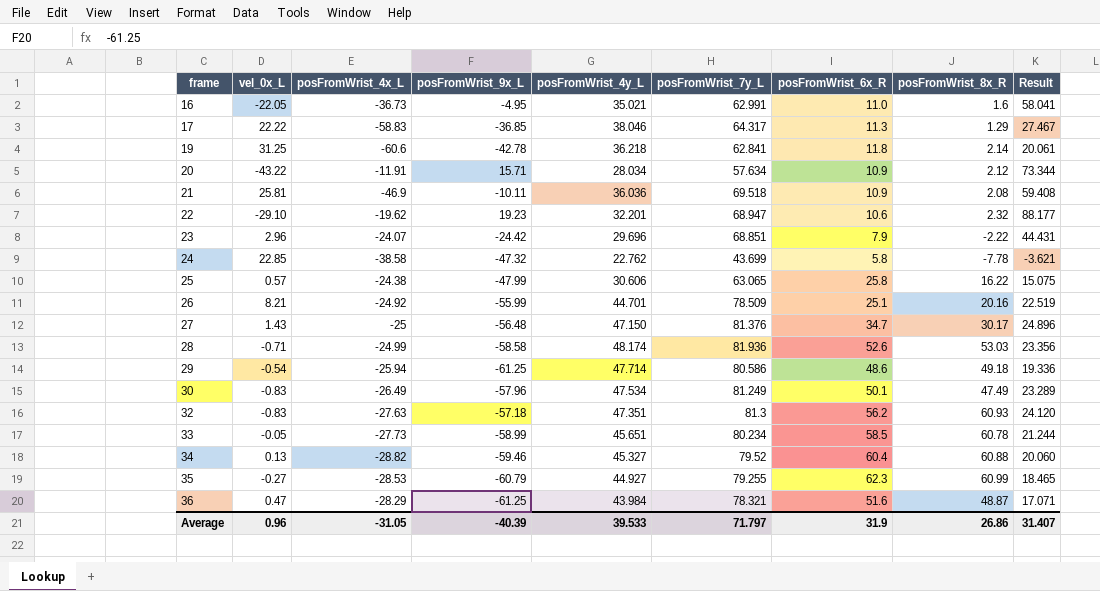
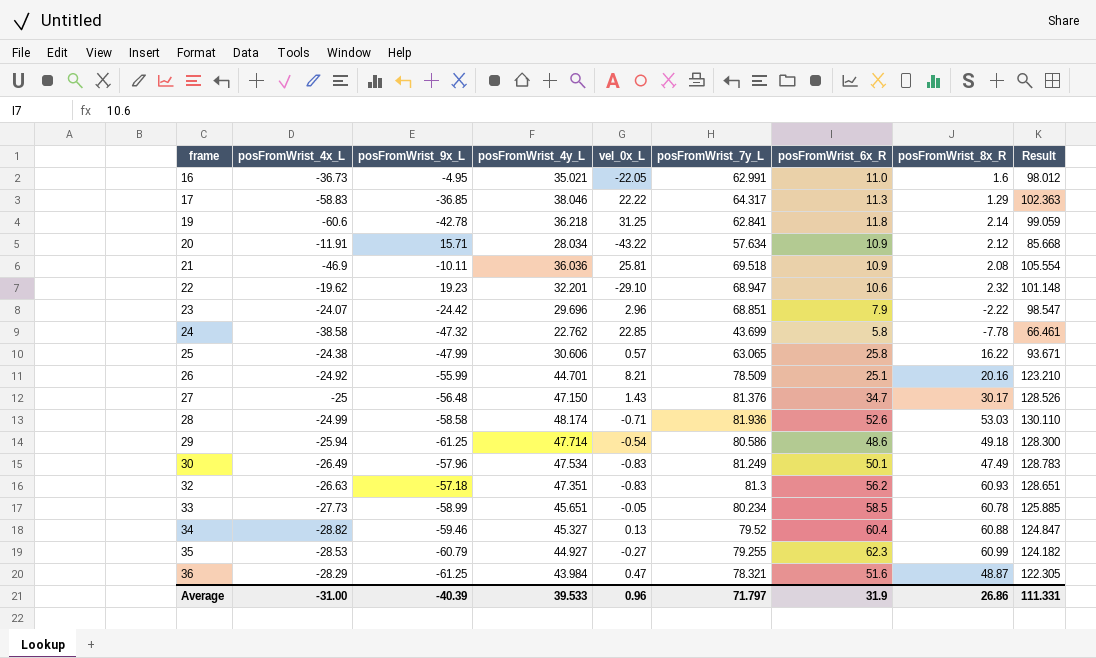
column vel_0x_L | position: 2 -> 5
column Result | formula: [posFromWrist_9x_L] + [posFromWrist_7y_L] -> [posFromWrist_4y_L] + [posFromWrist_7y_L]
32 | posFromWrist_4x_L: -27.63 -> -26.63
Average | posFromWrist_4x_L: -31.05 -> -31.00
Average | Result: 31.407 -> 111.331

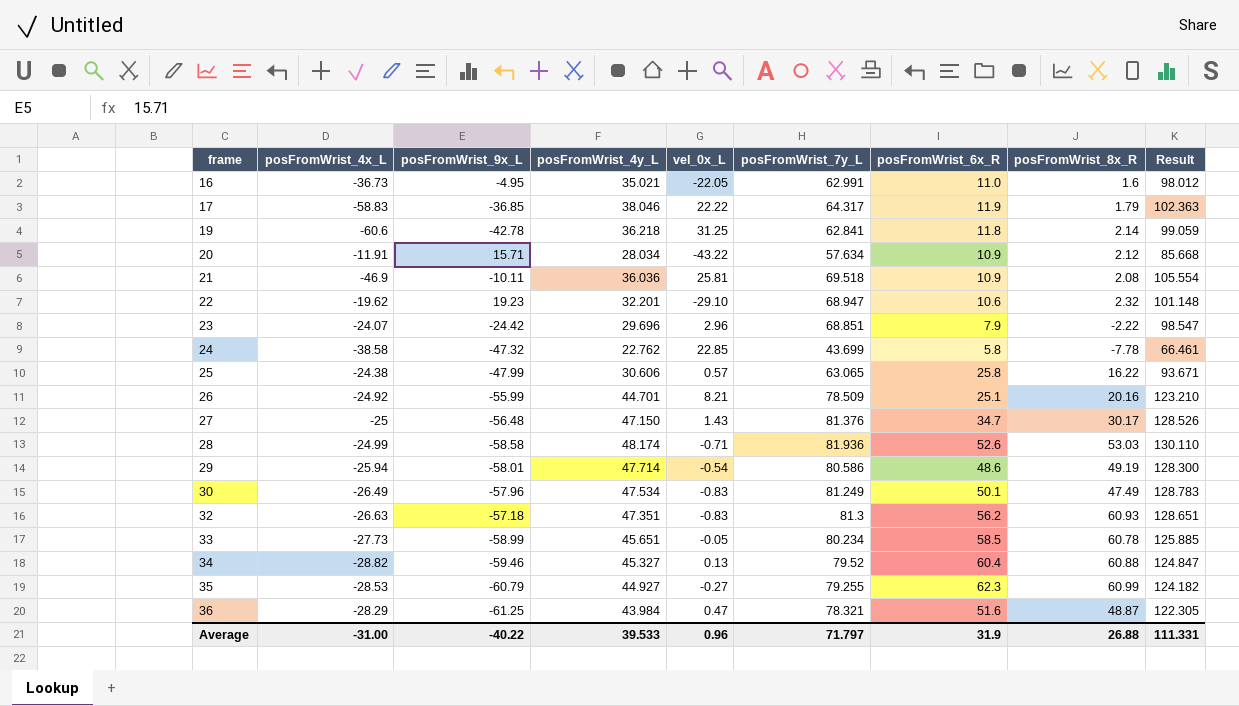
17 | posFromWrist_6x_R: 11.3 -> 11.9
17 | posFromWrist_8x_R: 1.29 -> 1.79
29 | posFromWrist_9x_L: -61.25 -> -58.01
29 | posFromWrist_8x_R: 49.18 -> 49.19
Average | posFromWrist_9x_L: -40.39 -> -40.22
Average | posFromWrist_8x_R: 26.86 -> 26.88

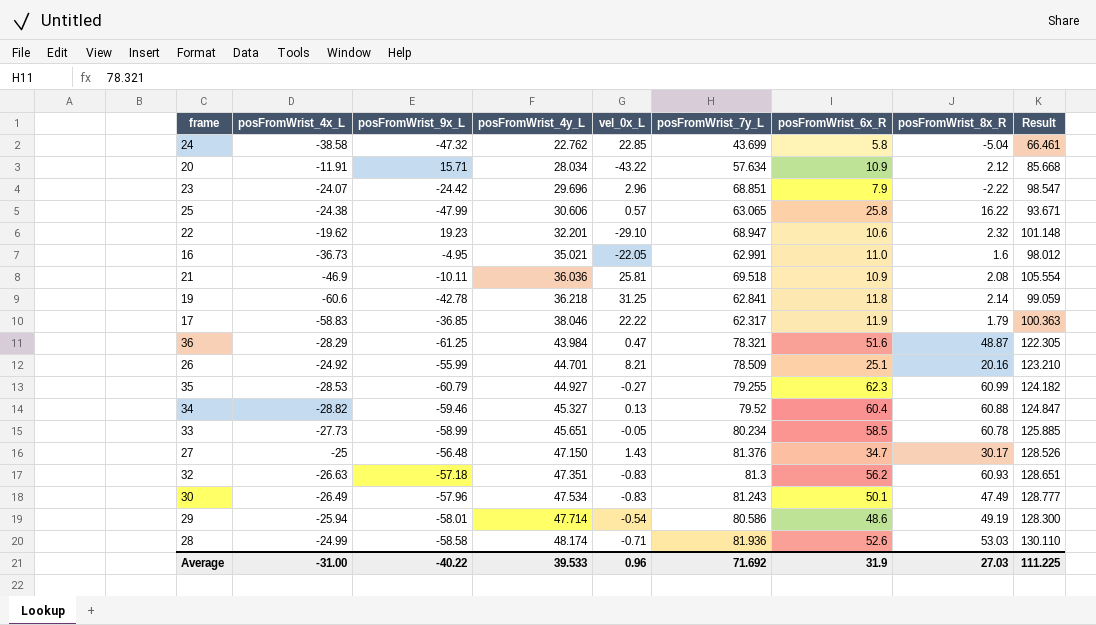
row order: frame ascending -> posFromWrist_4y_L ascending
24 | posFromWrist_8x_R: -7.78 -> -5.04
17 | posFromWrist_7y_L: 64.317 -> 62.317
17 | Result: 102.363 -> 100.363
30 | posFromWrist_7y_L: 81.249 -> 81.243
30 | Result: 128.783 -> 128.777
Average | posFromWrist_7y_L: 71.797 -> 71.692
Average | posFromWrist_8x_R: 26.88 -> 27.03
Average | Result: 111.331 -> 111.225

